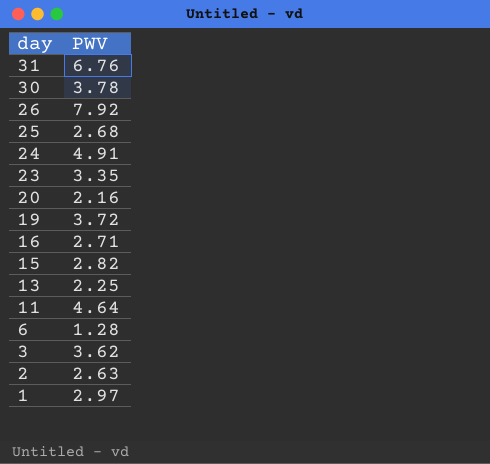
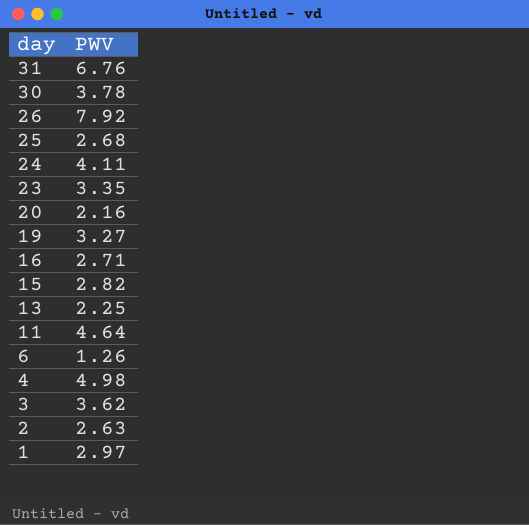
24 | PWV: 4.91 -> 4.11
19 | PWV: 3.72 -> 3.27
6 | PWV: 1.28 -> 1.26
row 4: none -> 4.98

